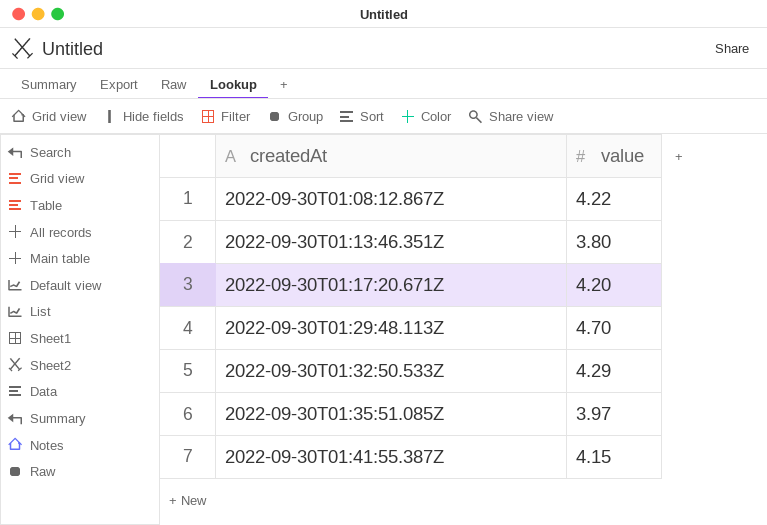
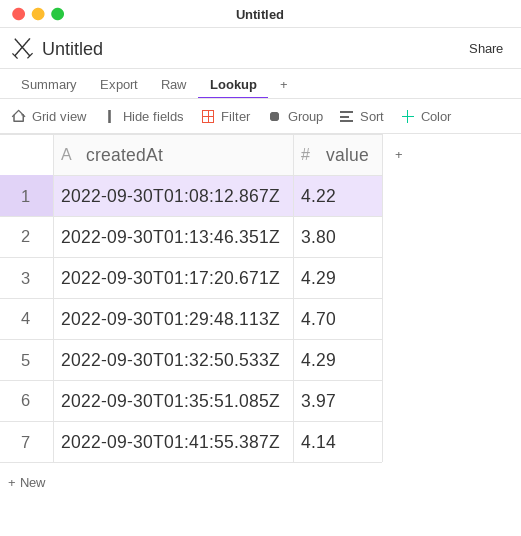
2022-09-30T01:17:20.671Z | value: 4.20 -> 4.29
2022-09-30T01:41:55.387Z | value: 4.15 -> 4.14

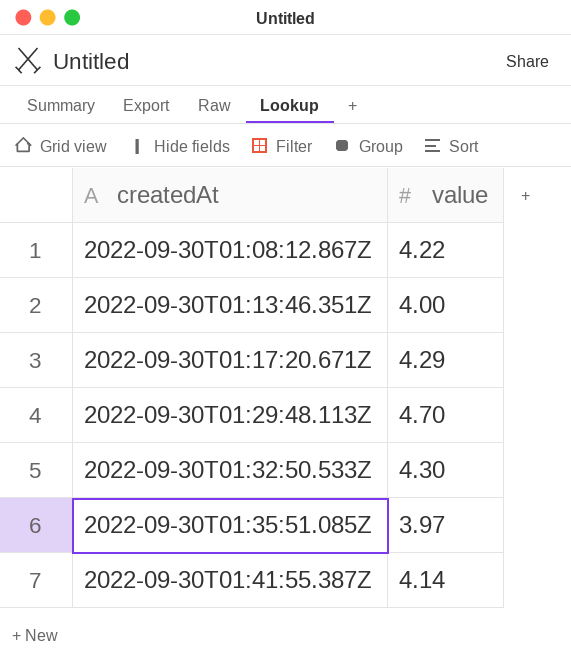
2022-09-30T01:13:46.351Z | value: 3.80 -> 4.00
2022-09-30T01:32:50.533Z | value: 4.29 -> 4.30

